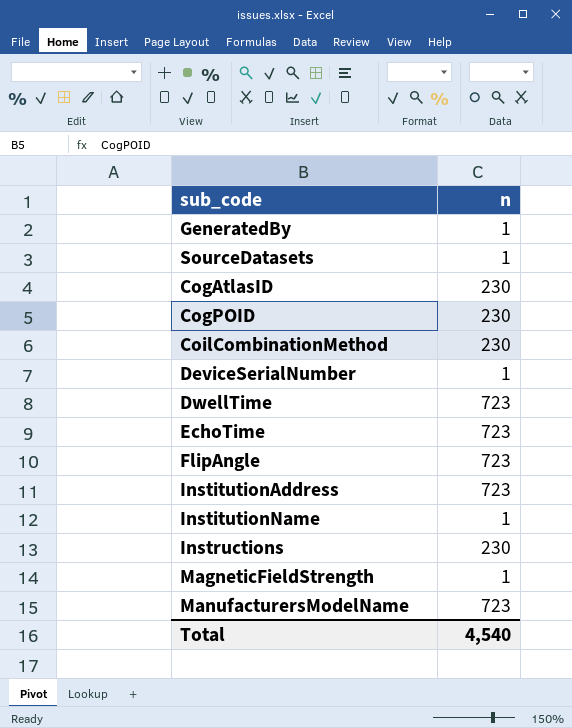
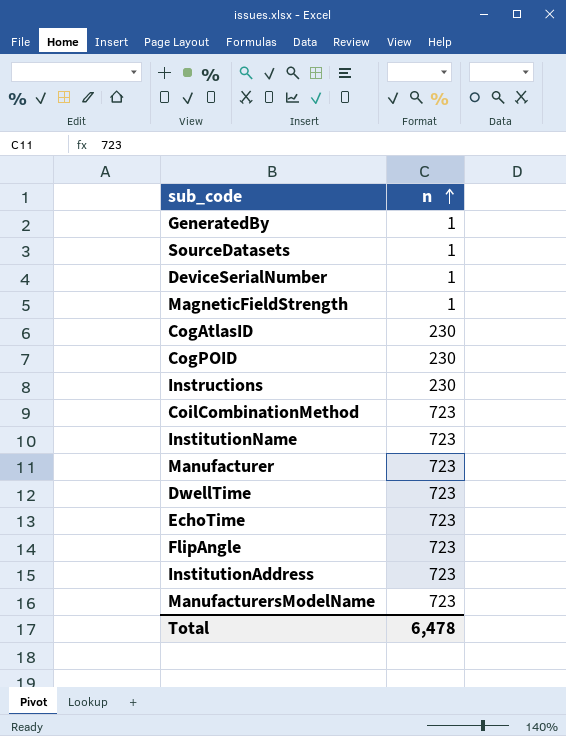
row order: none -> n ascending
CoilCombinationMethod | n: 230 -> 723
InstitutionName | n: 1 -> 723
row Manufacturer: none -> 723
Total | n: 4,540 -> 6,478

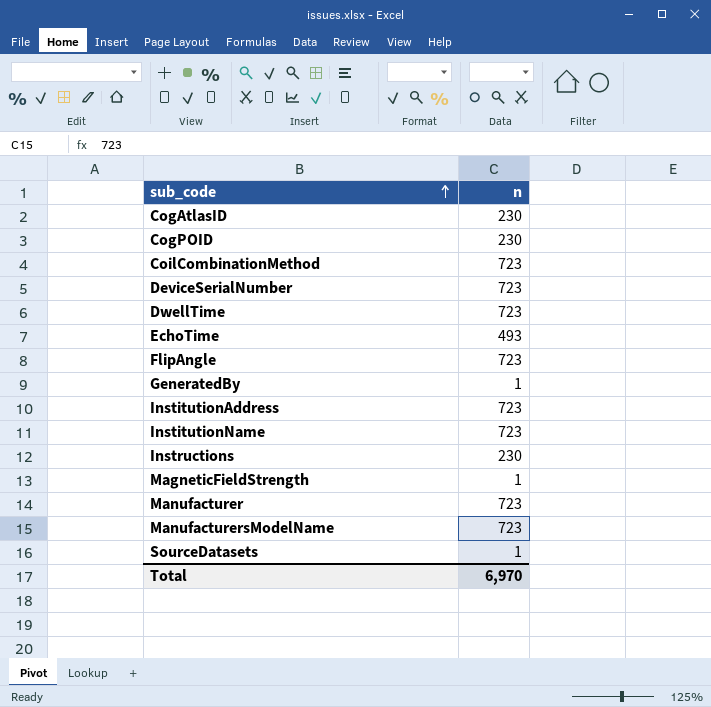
row order: n ascending -> sub_code ascending
DeviceSerialNumber | n: 1 -> 723
EchoTime | n: 723 -> 493
Total | n: 6,478 -> 6,970

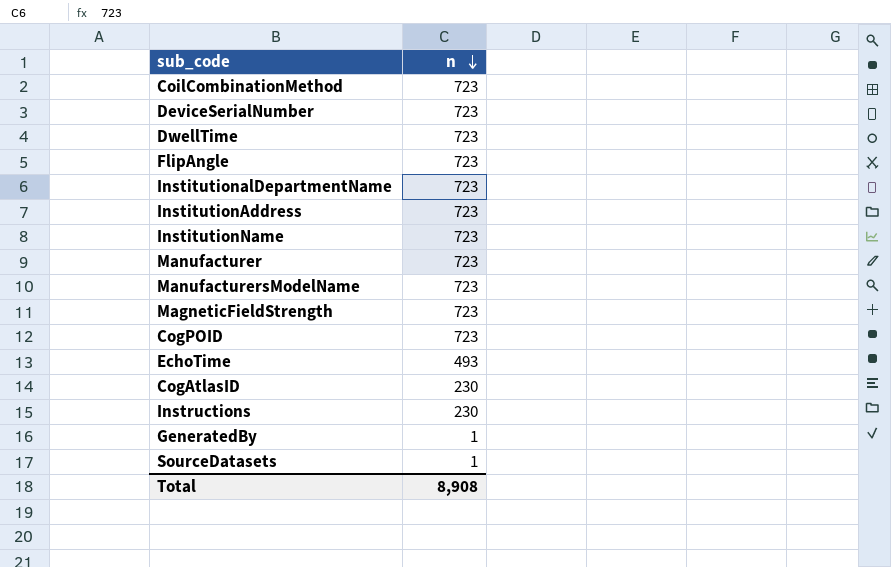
row order: sub_code ascending -> n descending
row InstitutionalDepartmentName: none -> 723
MagneticFieldStrength | n: 1 -> 723
CogPOID | n: 230 -> 723
Total | n: 6,970 -> 8,908

